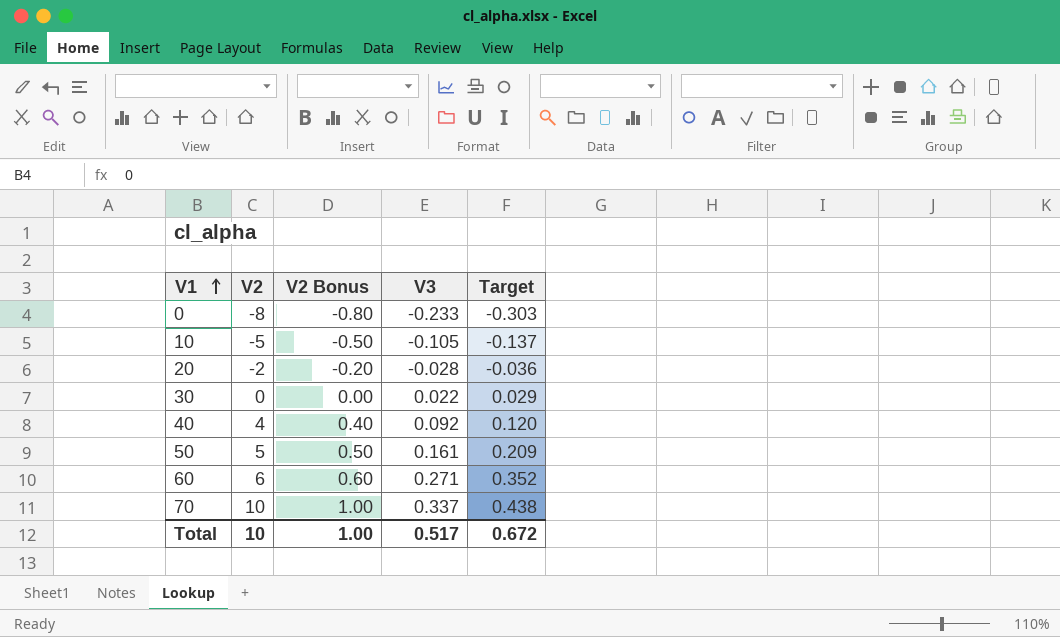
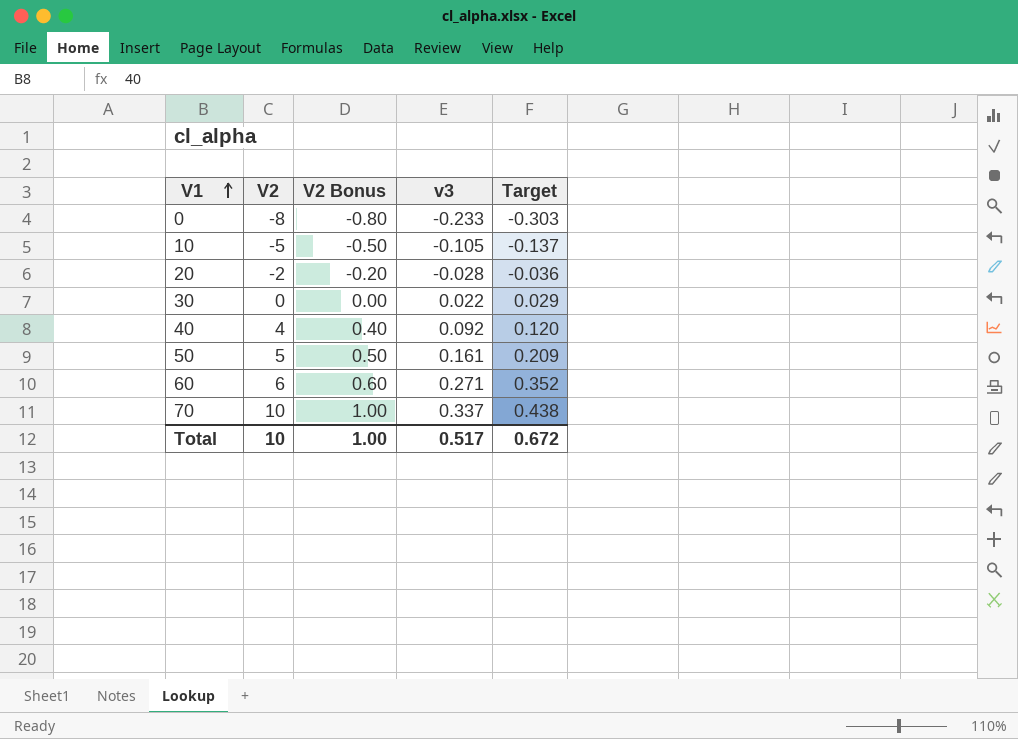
column name: V3 -> v3

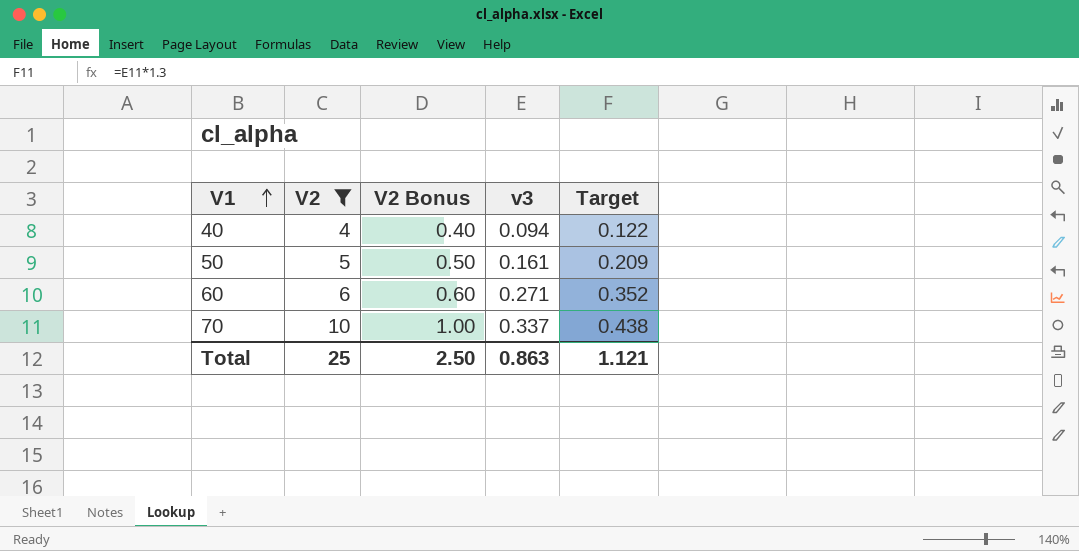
filter: none -> V2 >= 4
40 | v3: 0.092 -> 0.094
40 | Target: 0.120 -> 0.122
Total | V2: 10 -> 25
Total | V2 Bonus: 1.00 -> 2.50
Total | v3: 0.517 -> 0.863
Total | Target: 0.672 -> 1.121

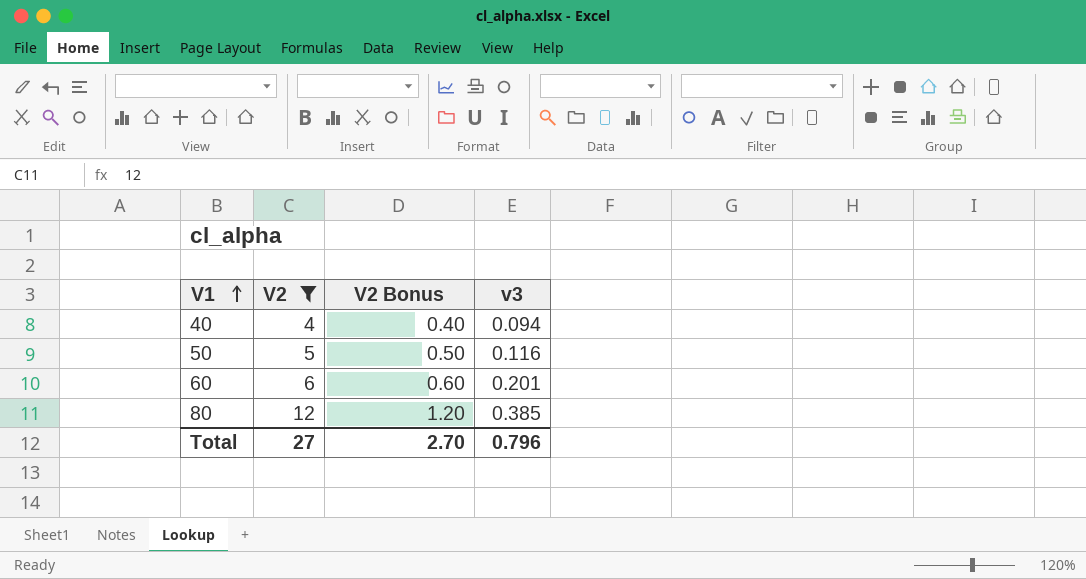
column Target | formula: [v3] * 1.3 -> none
row 70: 10 | 1.00 | 0.337 | 0.438 -> none
50 | v3: 0.161 -> 0.116
60 | v3: 0.271 -> 0.201
row 80: none -> 12 | 1.20 | 0.385
Total | V2: 25 -> 27
Total | V2 Bonus: 2.50 -> 2.70
Total | v3: 0.863 -> 0.796

